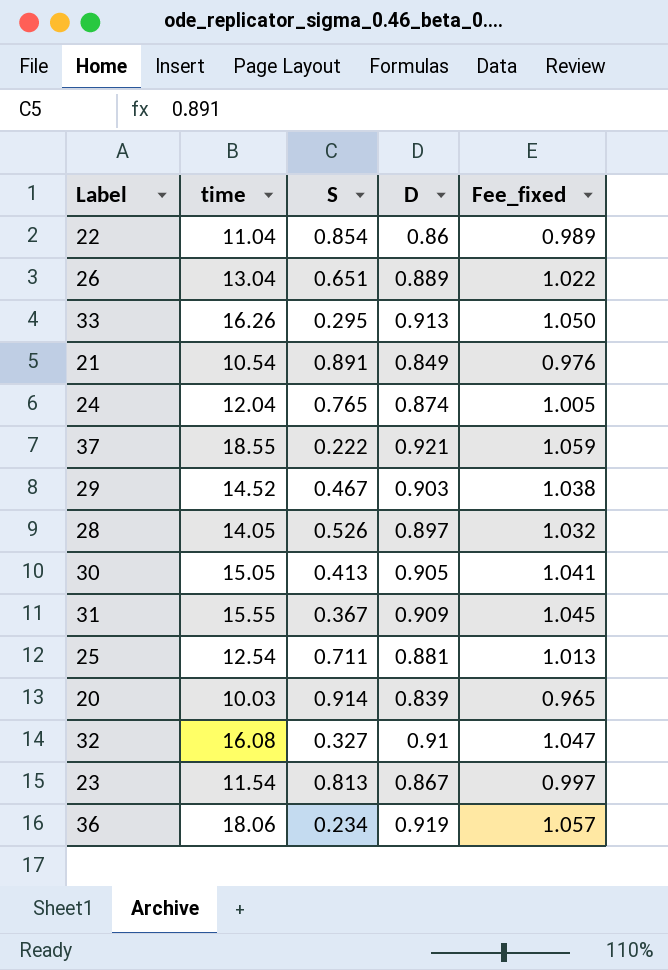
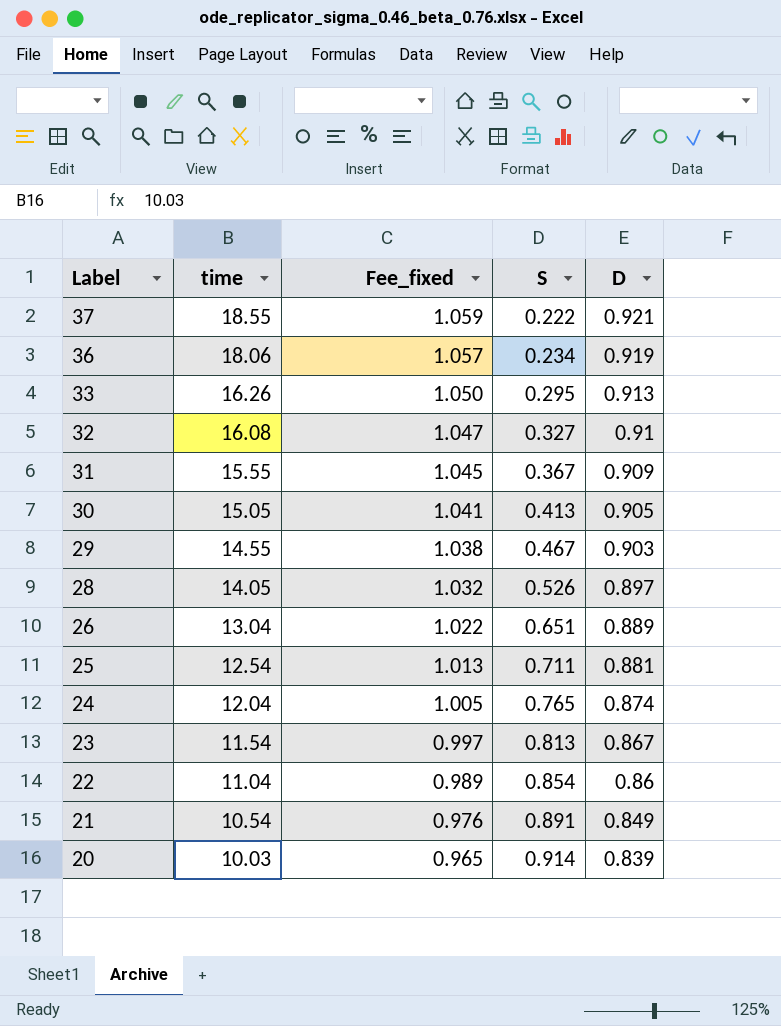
row order: none -> Label descending
column Fee_fixed | position: 5 -> 3
29 | time: 14.52 -> 14.55

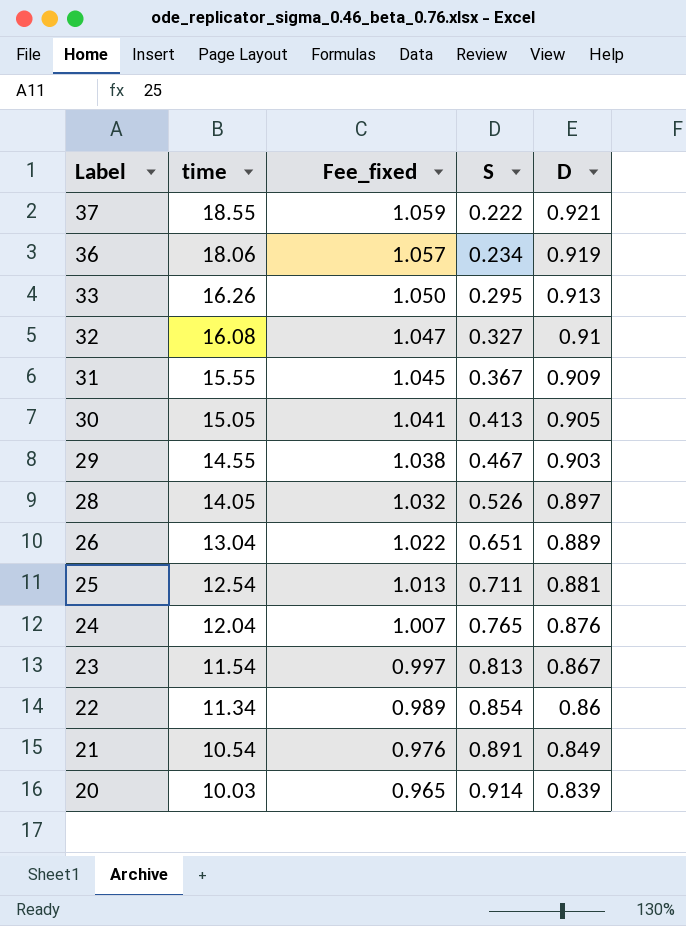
24 | Fee_fixed: 1.005 -> 1.007
24 | D: 0.874 -> 0.876
22 | time: 11.04 -> 11.34

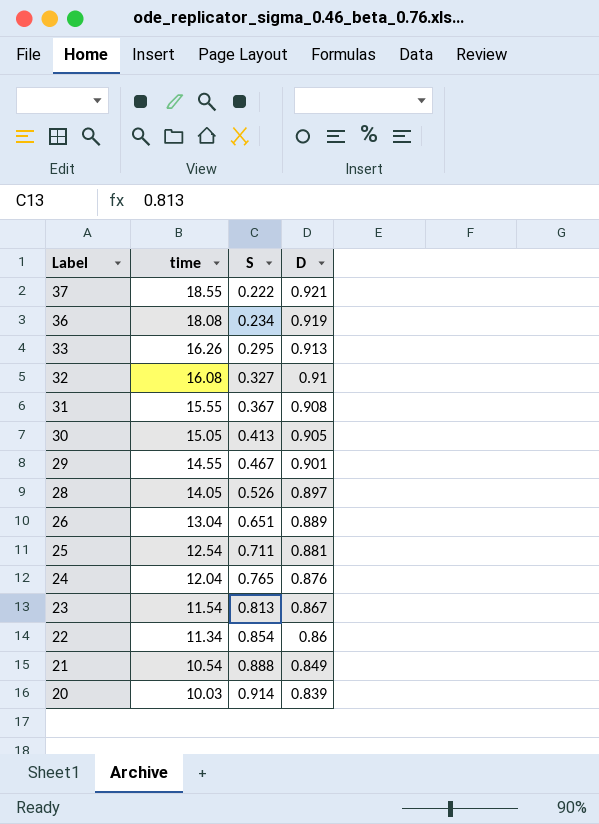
column Fee_fixed | formula: [D] * 1.15 -> none
36 | time: 18.06 -> 18.08
31 | D: 0.909 -> 0.908
29 | D: 0.903 -> 0.901
21 | S: 0.891 -> 0.888

